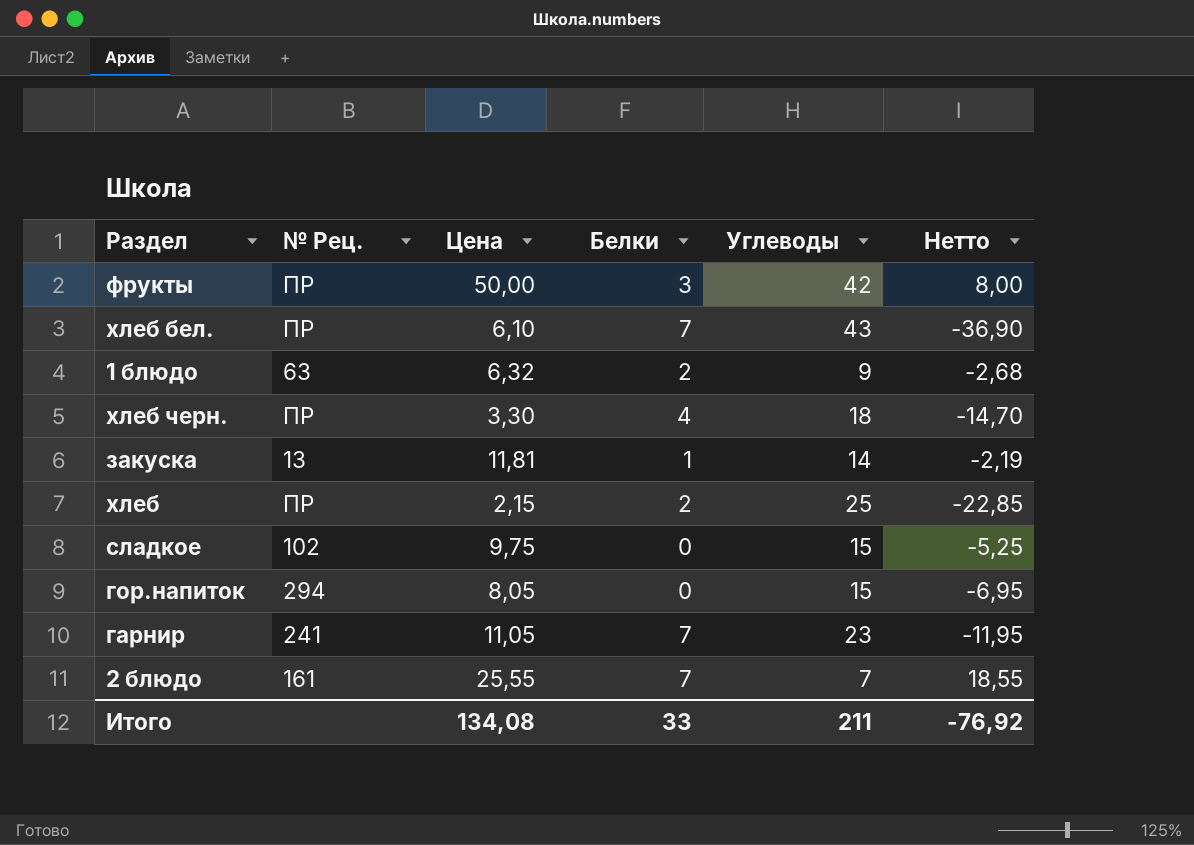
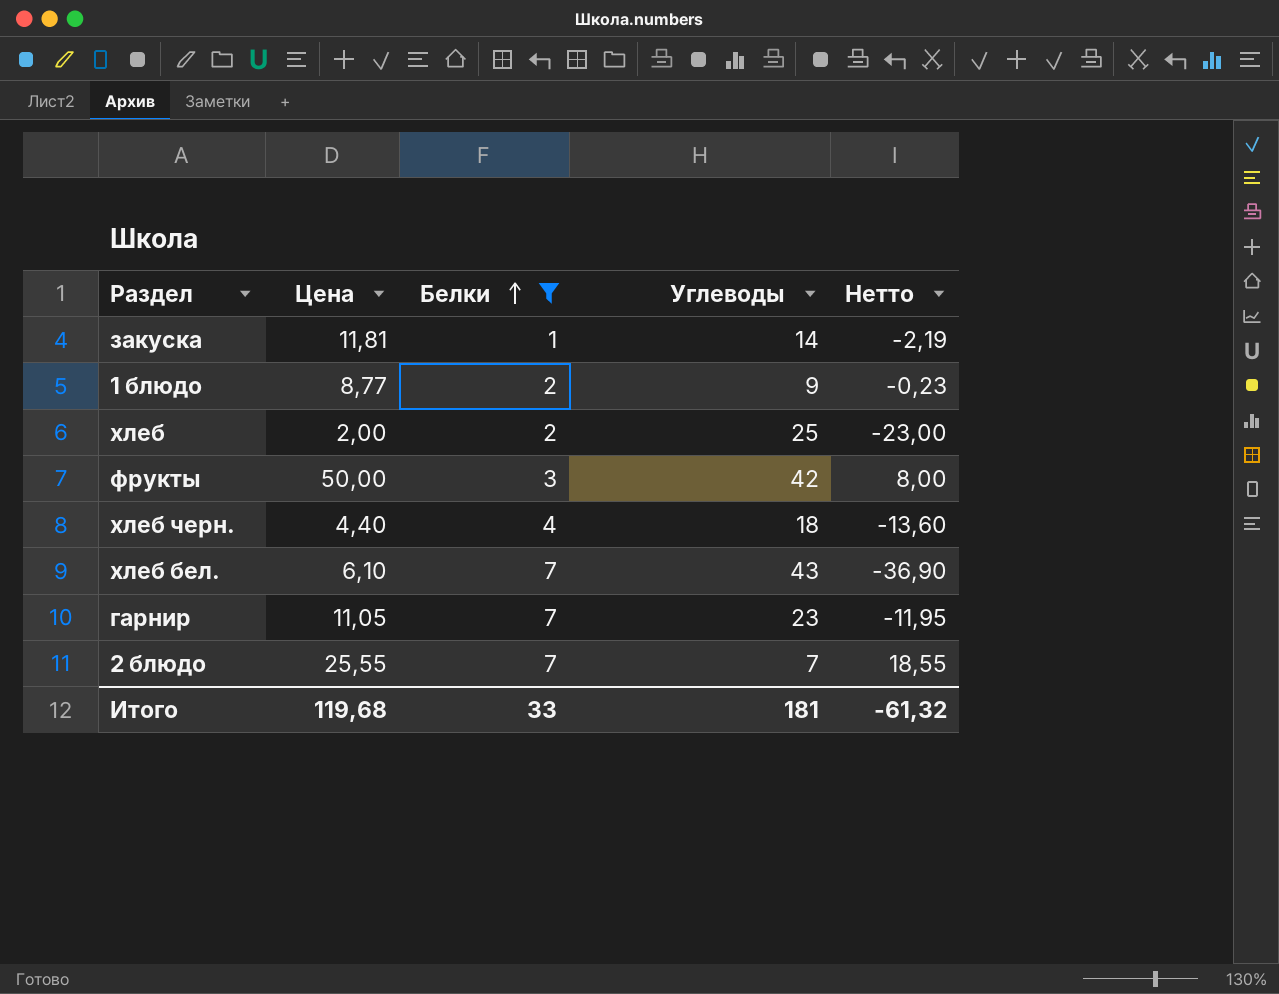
filter: none -> Белки != 0
row order: none -> Белки ascending
column № Рец. | position: 2 -> none
1 блюдо | Цена: 6,32 -> 8,77
1 блюдо | Нетто: -2,68 -> -0,23
хлеб | Цена: 2,15 -> 2,00
хлеб | Нетто: -22,85 -> -23,00
хлеб черн. | Цена: 3,30 -> 4,40
хлеб черн. | Нетто: -14,70 -> -13,60
Итого | Цена: 134,08 -> 119,68
Итого | Углеводы: 211 -> 181
Итого | Нетто: -76,92 -> -61,32

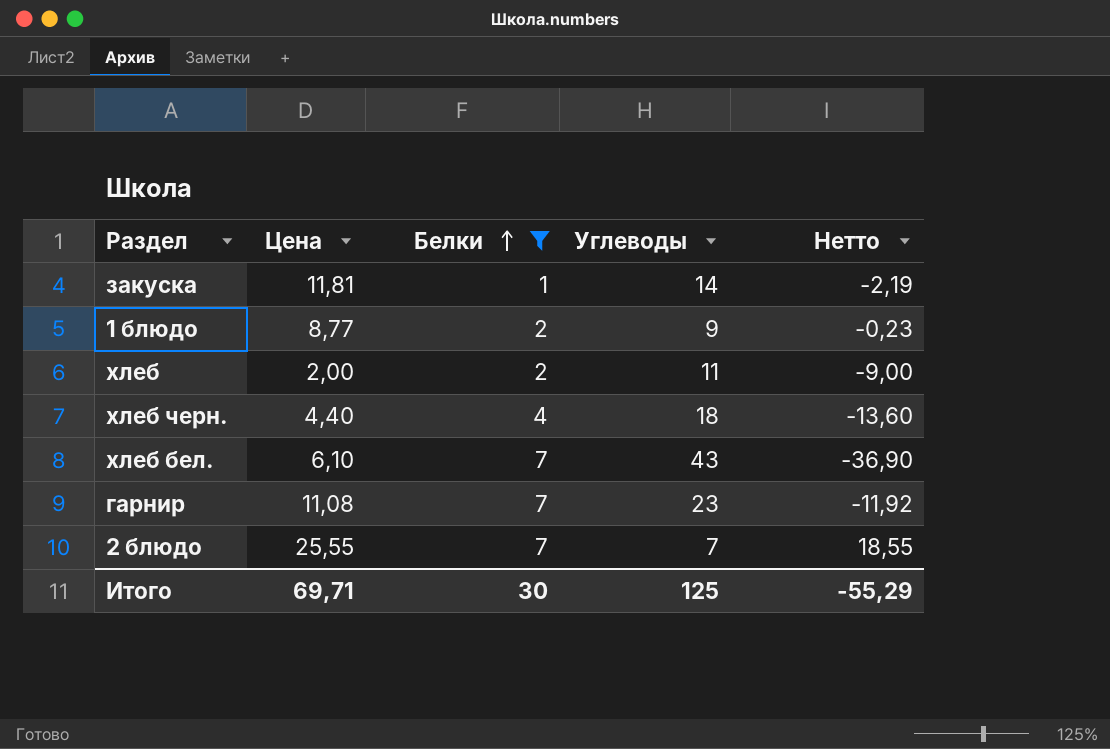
row фрукты: 50,00 | 3 | 42 | 8,00 -> none
хлеб | Углеводы: 25 -> 11
хлеб | Нетто: -23,00 -> -9,00
гарнир | Цена: 11,05 -> 11,08
гарнир | Нетто: -11,95 -> -11,92
Итого | Цена: 119,68 -> 69,71
Итого | Белки: 33 -> 30
Итого | Углеводы: 181 -> 125
Итого | Нетто: -61,32 -> -55,29

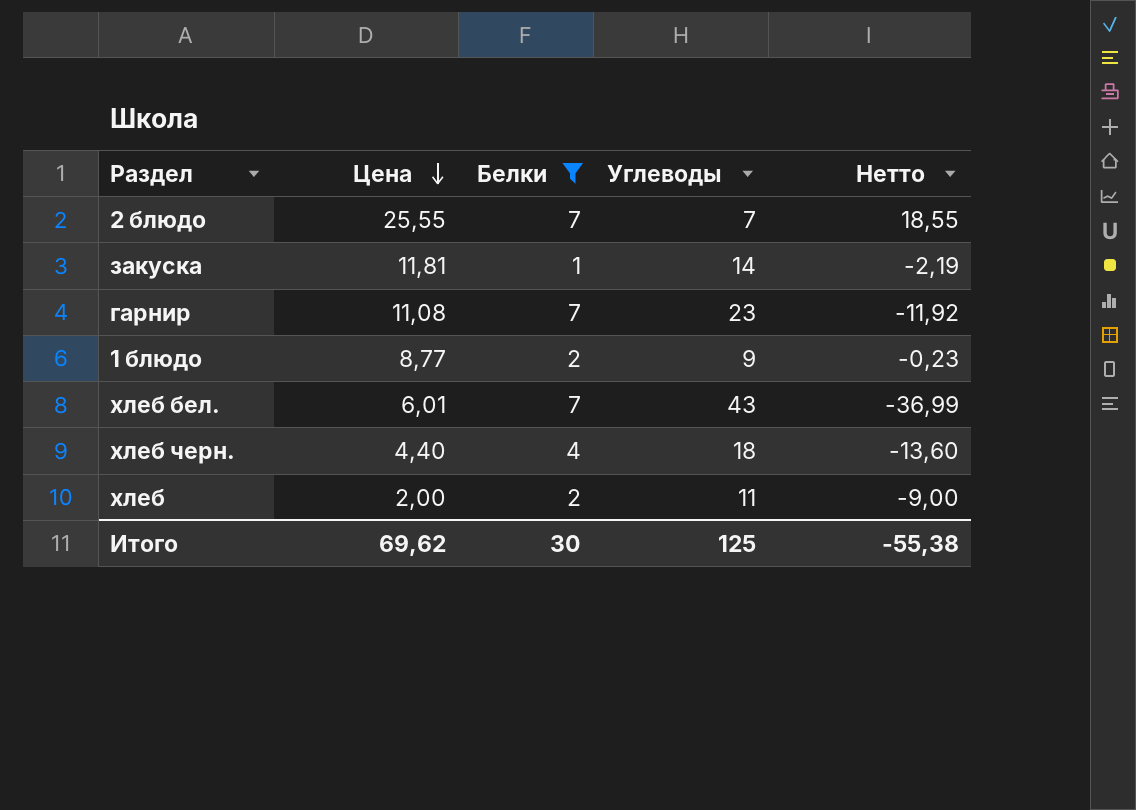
row order: Белки ascending -> Цена descending
хлеб бел. | Цена: 6,10 -> 6,01
хлеб бел. | Нетто: -36,90 -> -36,99
Итого | Цена: 69,71 -> 69,62
Итого | Нетто: -55,29 -> -55,38

